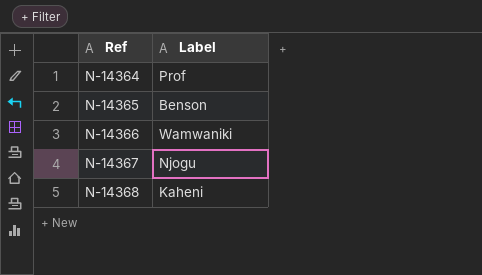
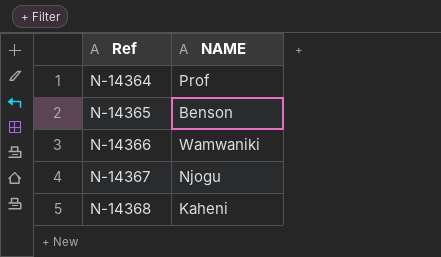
column name: Label -> NAME

